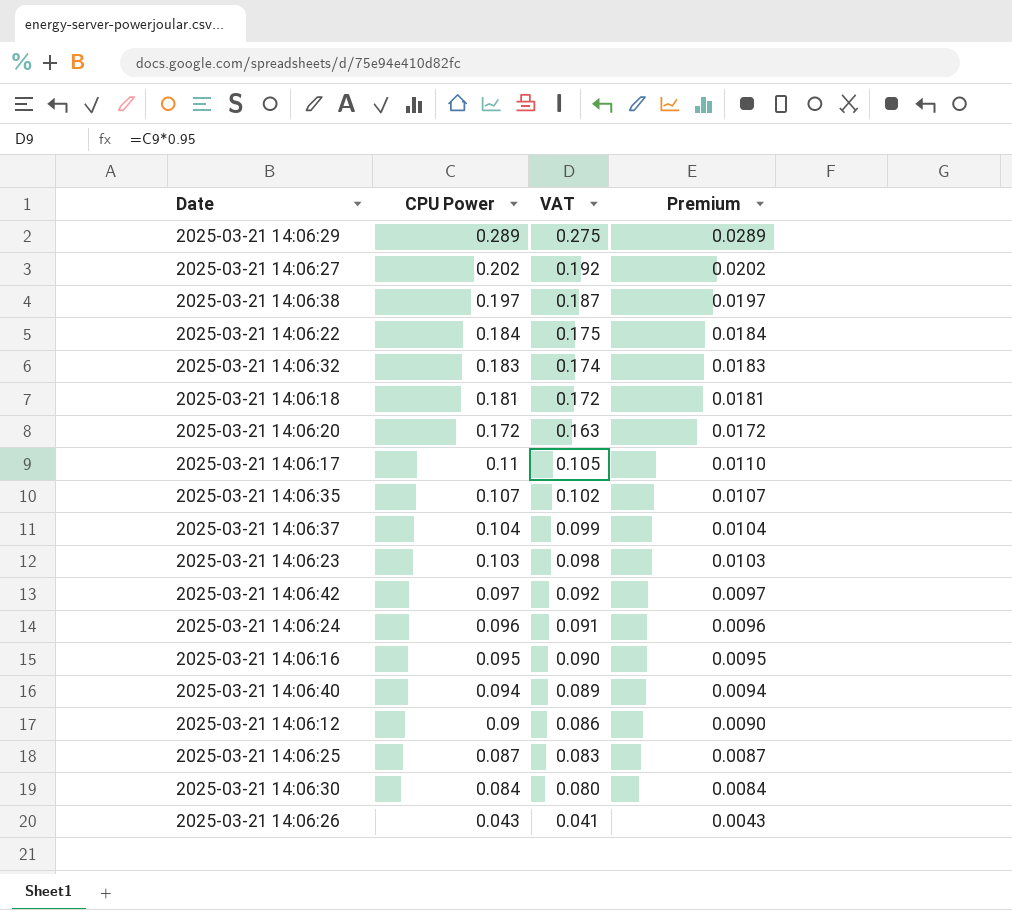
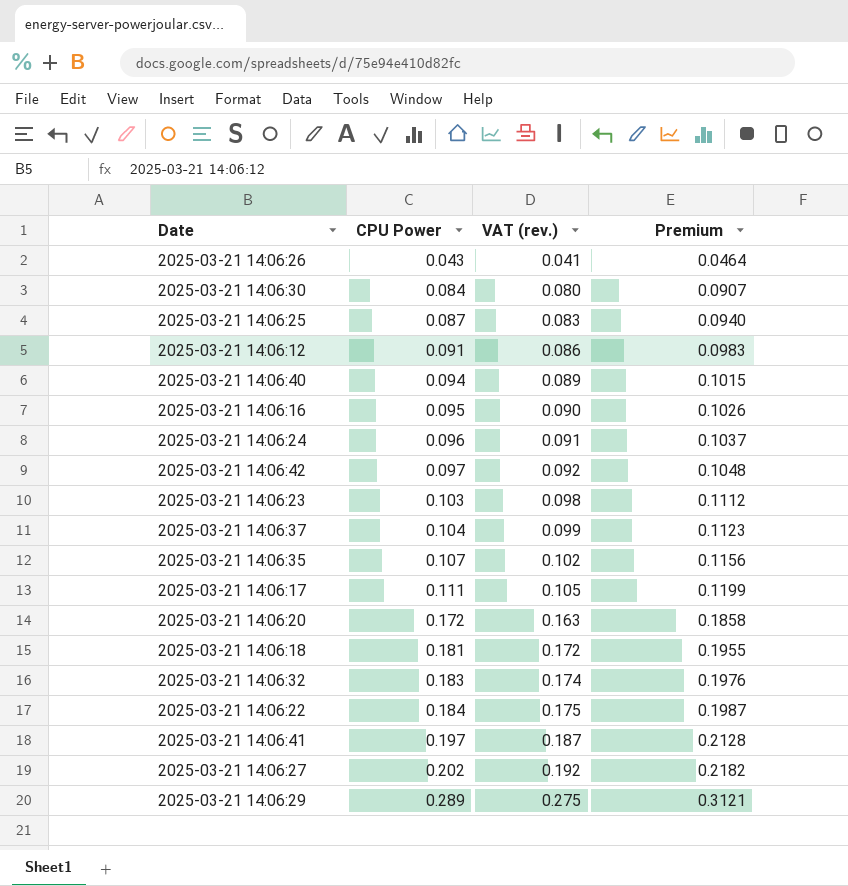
row order: CPU Power descending -> CPU Power ascending
column name: VAT -> VAT (rev.)
column Premium | formula: [CPU Power] * 0.1 -> [CPU Power] * 1.08
row 2025-03-21 14:06:38: 0.197 | 0.187 | 0.0197 -> none
2025-03-21 14:06:12 | CPU Power: 0.09 -> 0.091
2025-03-21 14:06:17 | CPU Power: 0.11 -> 0.111
row 2025-03-21 14:06:41: none -> 0.197 | 0.187 | 0.2128

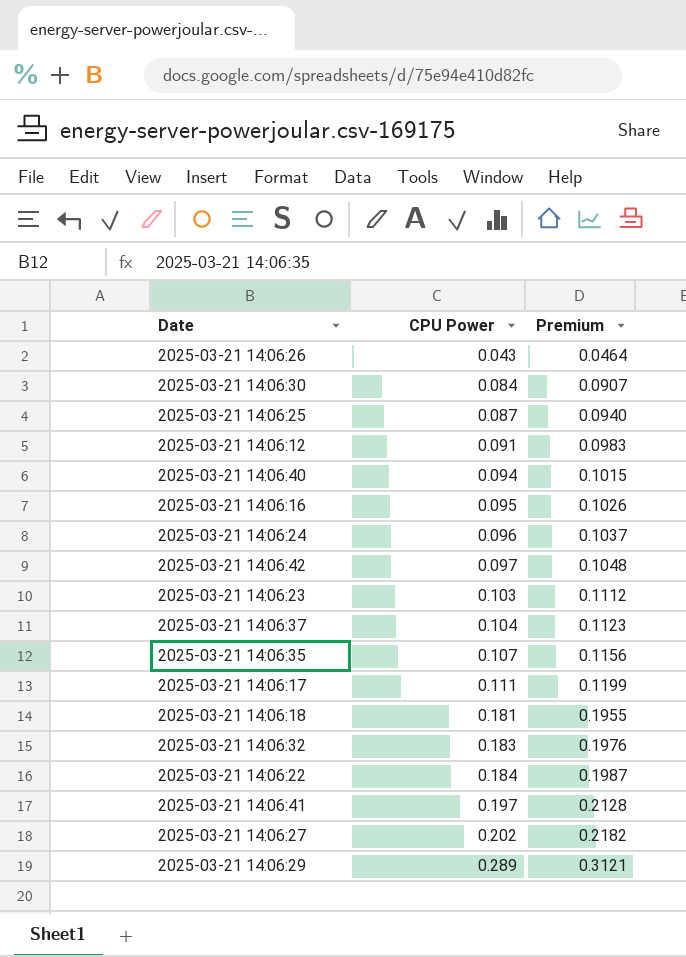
column VAT (rev.) | formula: [CPU Power] * 0.95 -> none
row 2025-03-21 14:06:20: 0.172 | 0.163 | 0.1858 -> none

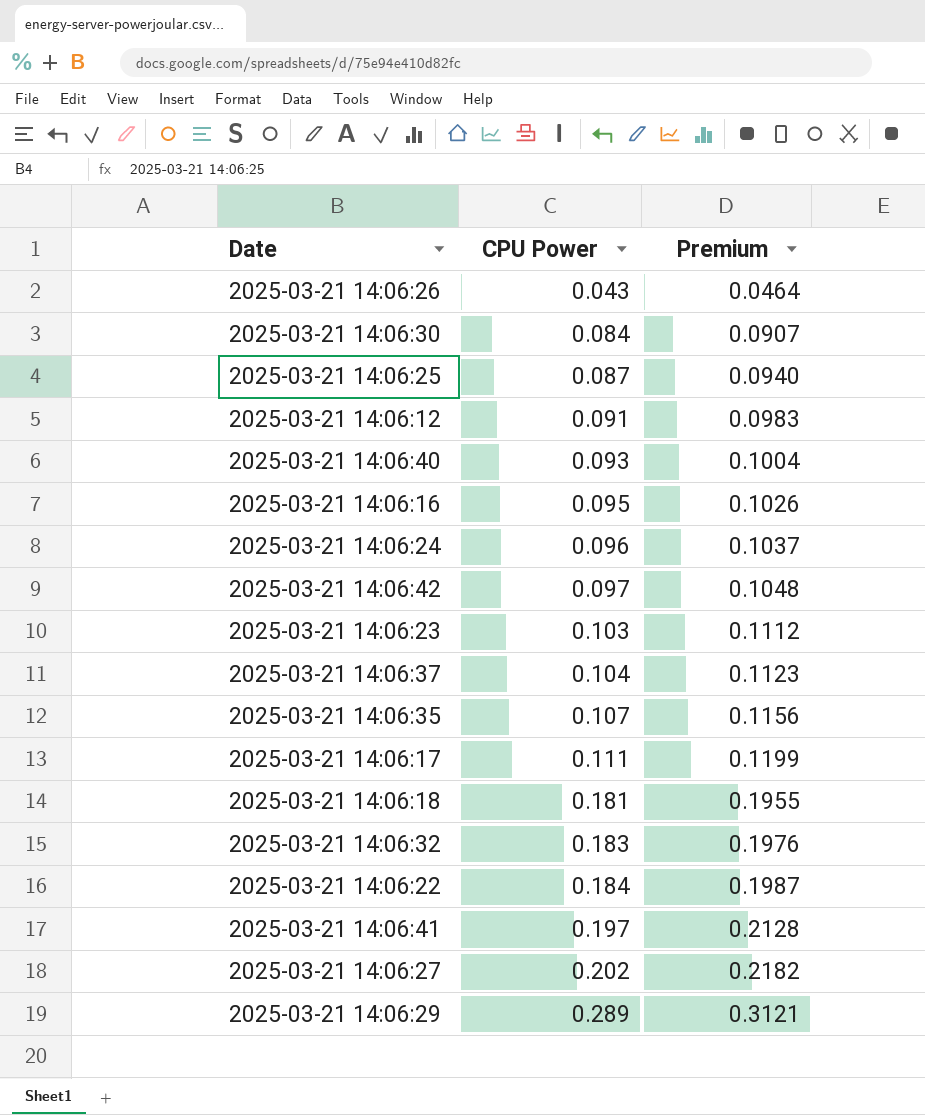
2025-03-21 14:06:40 | CPU Power: 0.094 -> 0.093
2025-03-21 14:06:40 | Premium: 0.1015 -> 0.1004

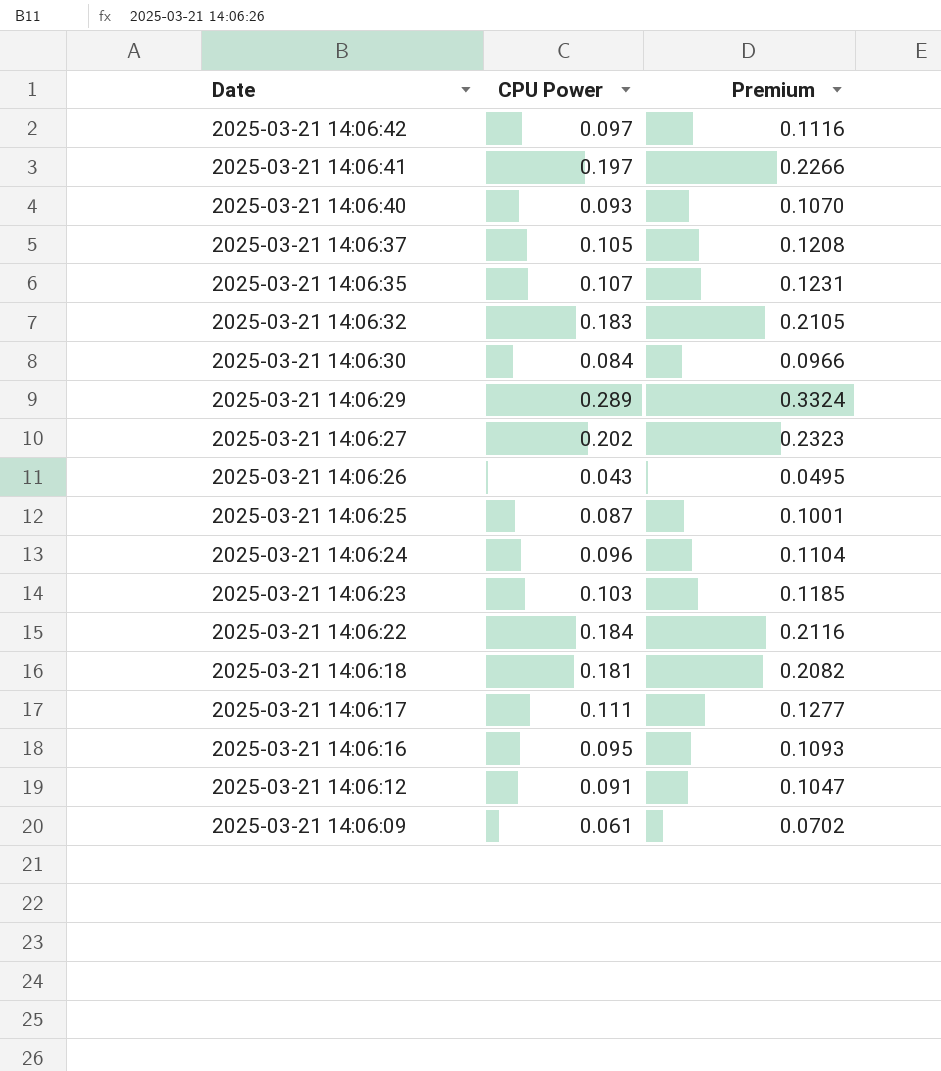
row order: CPU Power ascending -> Date descending
column Premium | formula: [CPU Power] * 1.08 -> [CPU Power] * 1.15
2025-03-21 14:06:37 | CPU Power: 0.104 -> 0.105
row 2025-03-21 14:06:09: none -> 0.061 | 0.0702

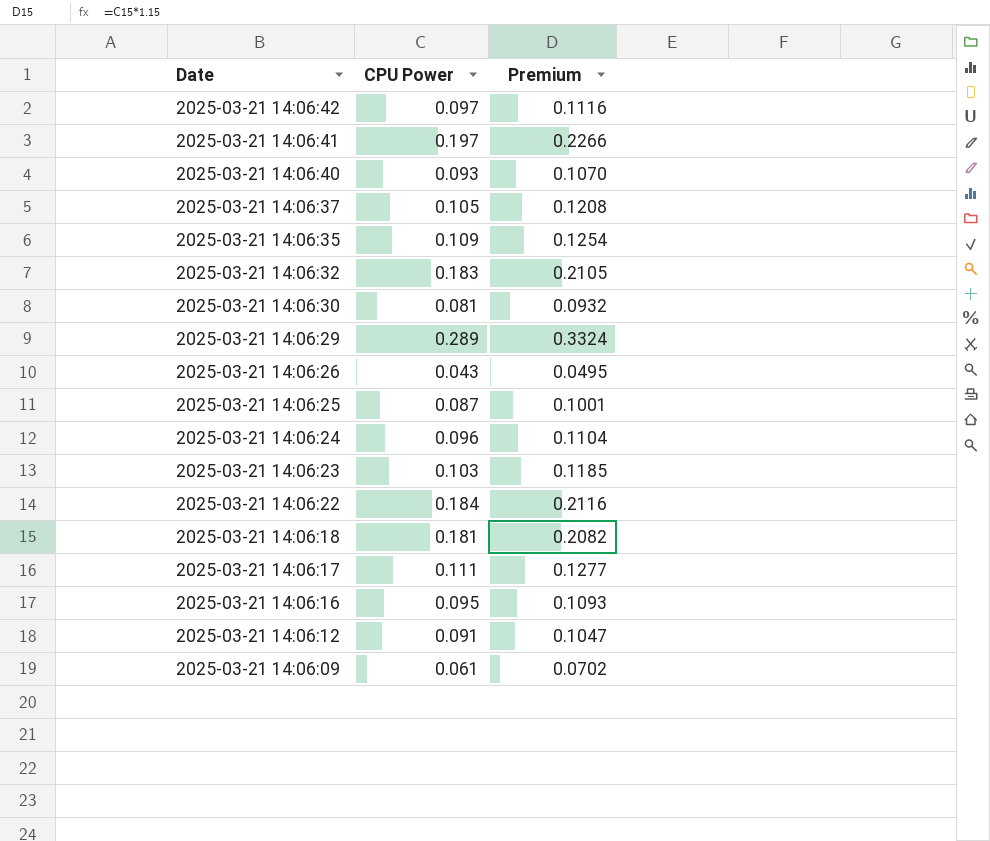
row 2025-03-21 14:06:27: 0.202 | 0.2323 -> none
2025-03-21 14:06:35 | CPU Power: 0.107 -> 0.109
2025-03-21 14:06:35 | Premium: 0.1231 -> 0.1254
2025-03-21 14:06:30 | CPU Power: 0.084 -> 0.081
2025-03-21 14:06:30 | Premium: 0.0966 -> 0.0932

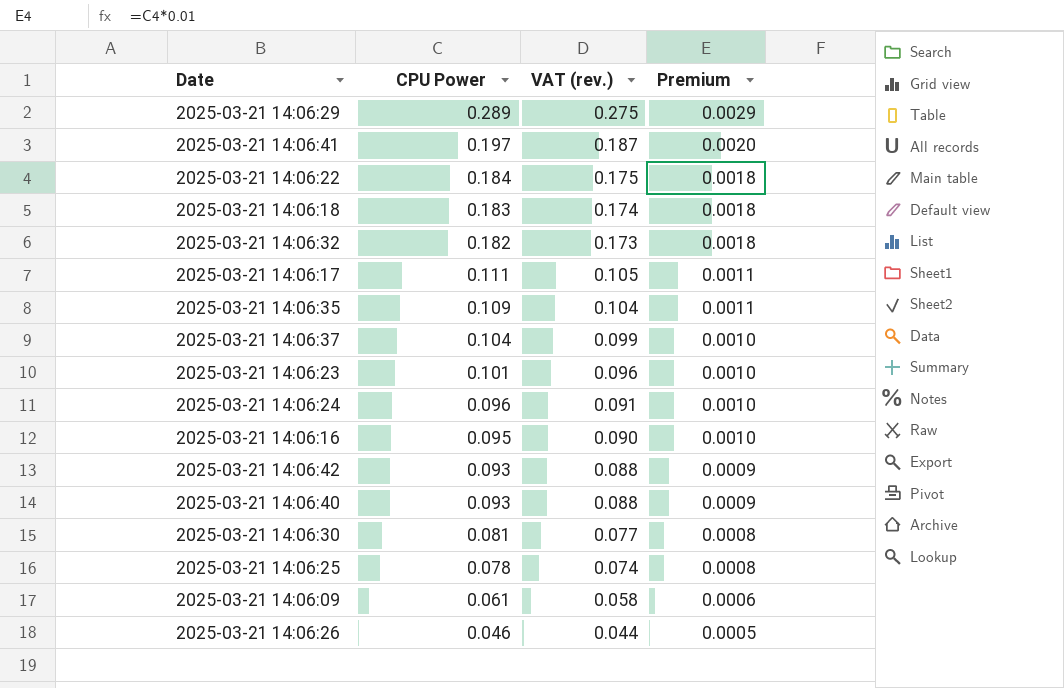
row order: Date descending -> CPU Power descending
column VAT (rev.) | formula: none -> [CPU Power] * 0.95
column Premium | formula: [CPU Power] * 1.15 -> [CPU Power] * 0.01
row 2025-03-21 14:06:12: 0.091 | 0.1047 -> none
2025-03-21 14:06:18 | CPU Power: 0.181 -> 0.183
2025-03-21 14:06:32 | CPU Power: 0.183 -> 0.182
2025-03-21 14:06:37 | CPU Power: 0.105 -> 0.104
2025-03-21 14:06:23 | CPU Power: 0.103 -> 0.101
2025-03-21 14:06:42 | CPU Power: 0.097 -> 0.093
2025-03-21 14:06:25 | CPU Power: 0.087 -> 0.078
2025-03-21 14:06:26 | CPU Power: 0.043 -> 0.046

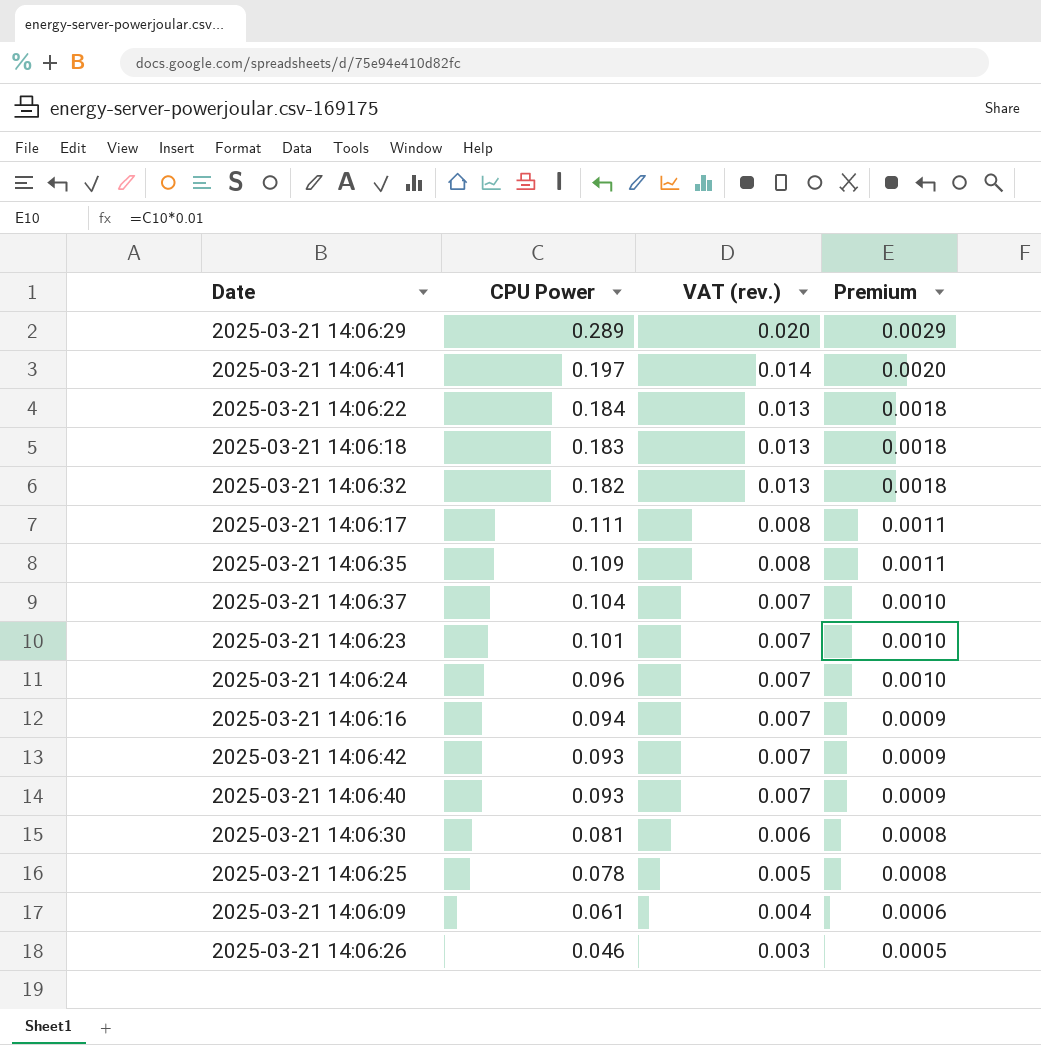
column VAT (rev.) | formula: [CPU Power] * 0.95 -> [CPU Power] * 0.07
2025-03-21 14:06:16 | CPU Power: 0.095 -> 0.094
2025-03-21 14:06:16 | Premium: 0.0010 -> 0.0009

